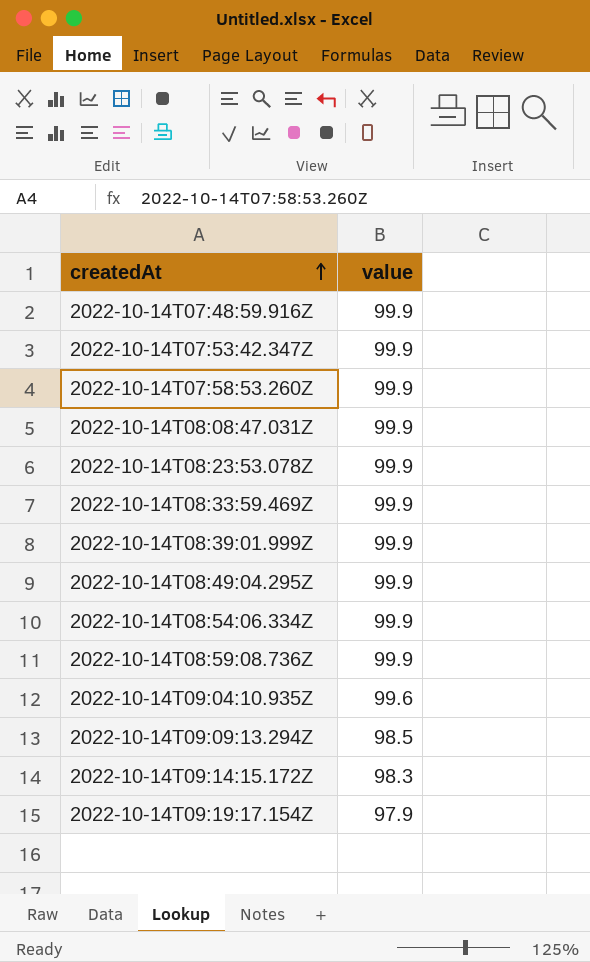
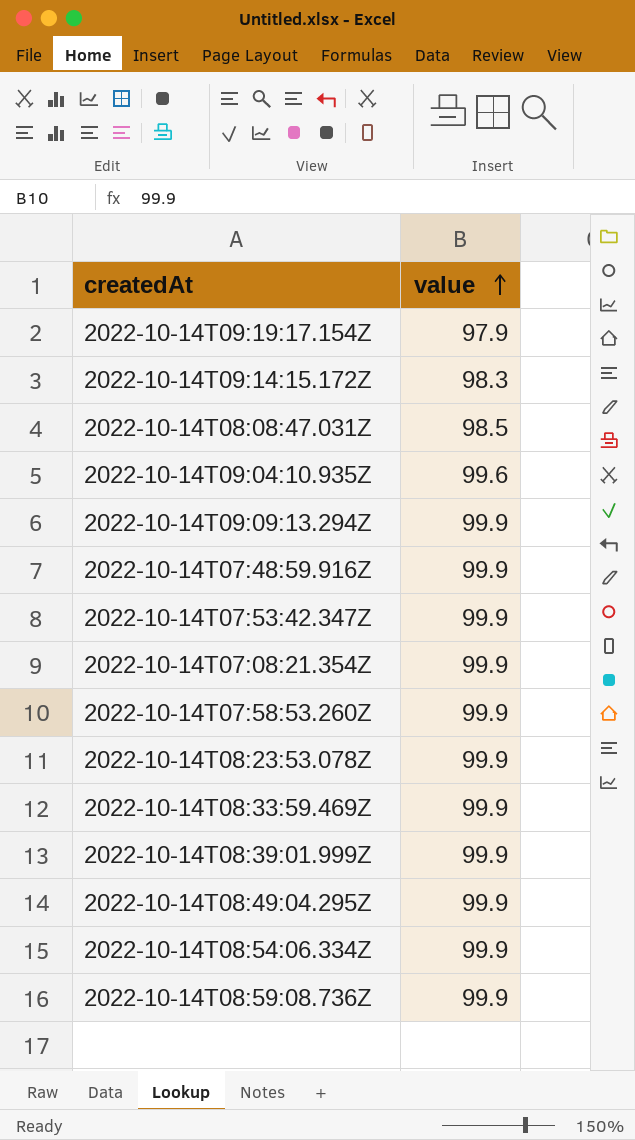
row order: createdAt ascending -> value ascending
2022-10-14T08:08:47.031Z | value: 99.9 -> 98.5
2022-10-14T09:09:13.294Z | value: 98.5 -> 99.9
row 2022-10-14T07:08:21.354Z: none -> 99.9

